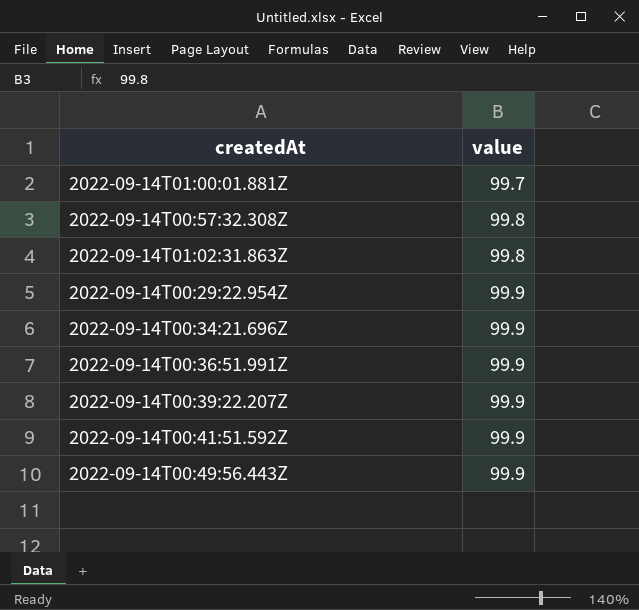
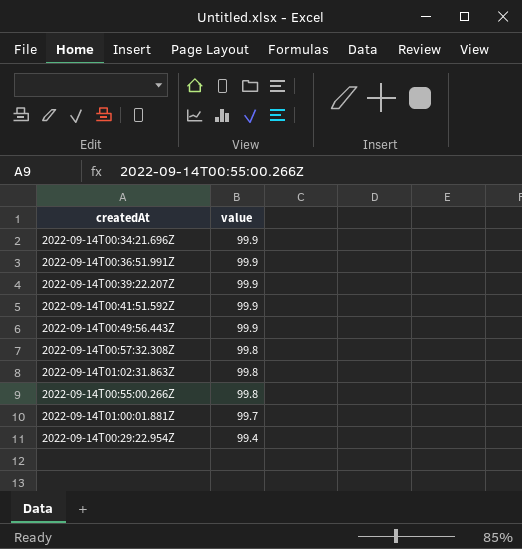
row order: value ascending -> value descending
row 2022-09-14T00:55:00.266Z: none -> 99.8
2022-09-14T00:29:22.954Z | value: 99.9 -> 99.4

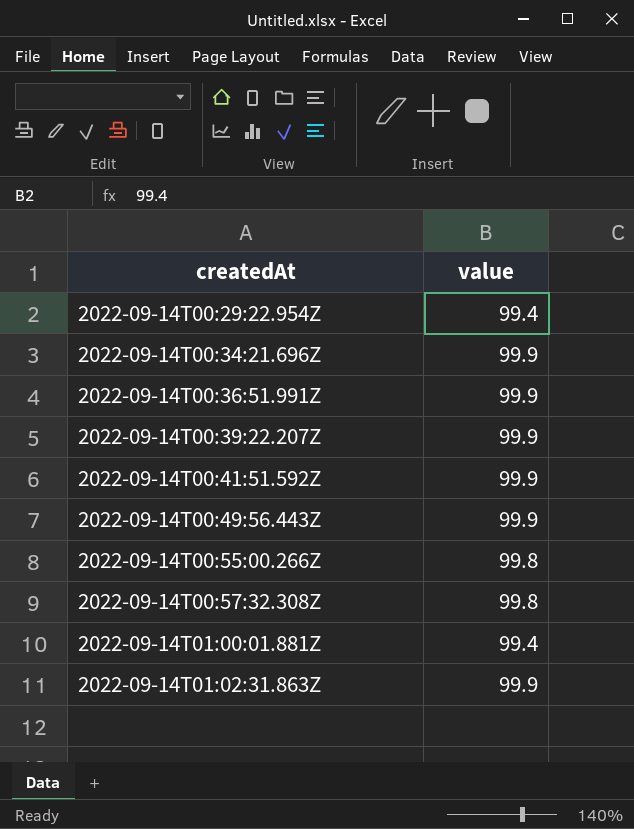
row order: value descending -> createdAt ascending
2022-09-14T01:00:01.881Z | value: 99.7 -> 99.4
2022-09-14T01:02:31.863Z | value: 99.8 -> 99.9

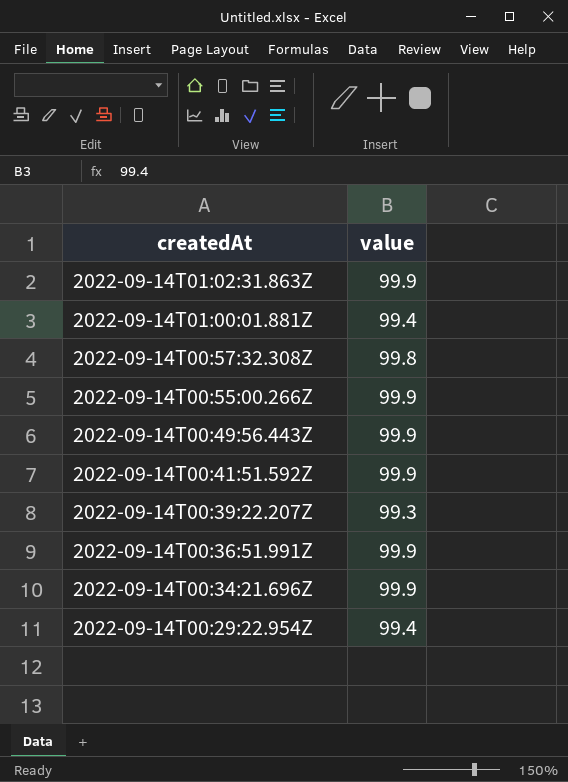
row order: createdAt ascending -> createdAt descending
2022-09-14T00:55:00.266Z | value: 99.8 -> 99.9
2022-09-14T00:39:22.207Z | value: 99.9 -> 99.3

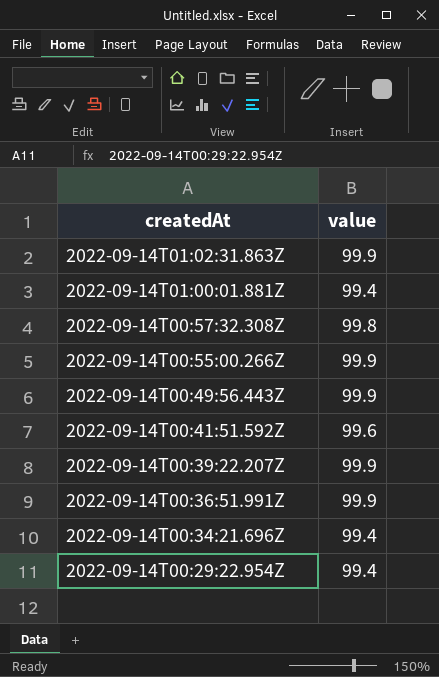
2022-09-14T00:41:51.592Z | value: 99.9 -> 99.6
2022-09-14T00:39:22.207Z | value: 99.3 -> 99.9
2022-09-14T00:34:21.696Z | value: 99.9 -> 99.4

